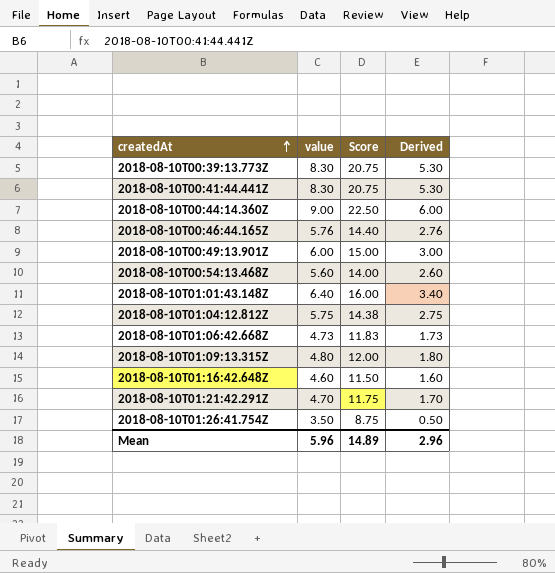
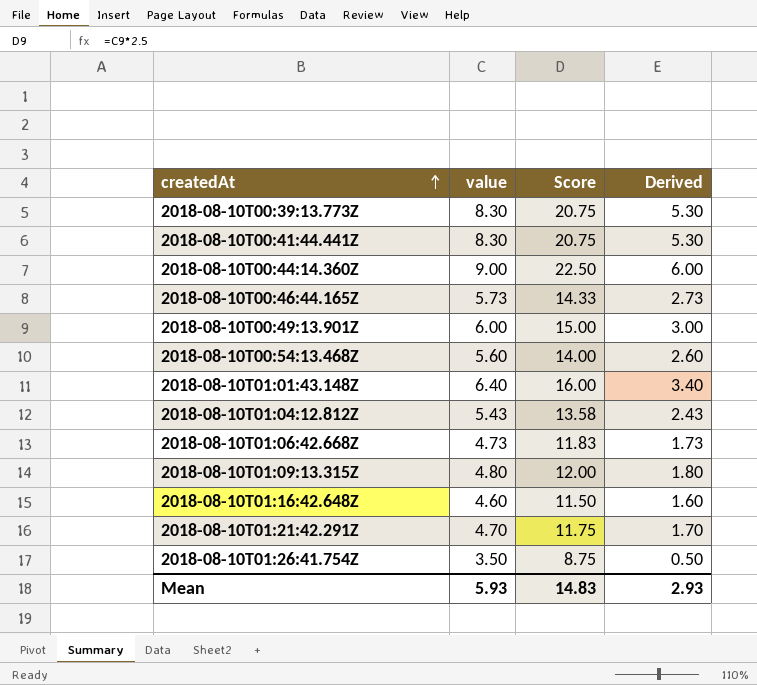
2018-08-10T00:46:44.165Z | value: 5.76 -> 5.73
2018-08-10T00:46:44.165Z | Score: 14.40 -> 14.33
2018-08-10T00:46:44.165Z | Derived: 2.76 -> 2.73
2018-08-10T01:04:12.812Z | value: 5.75 -> 5.43
2018-08-10T01:04:12.812Z | Score: 14.38 -> 13.58
2018-08-10T01:04:12.812Z | Derived: 2.75 -> 2.43
Mean | value: 5.96 -> 5.93
Mean | Score: 14.89 -> 14.83
Mean | Derived: 2.96 -> 2.93

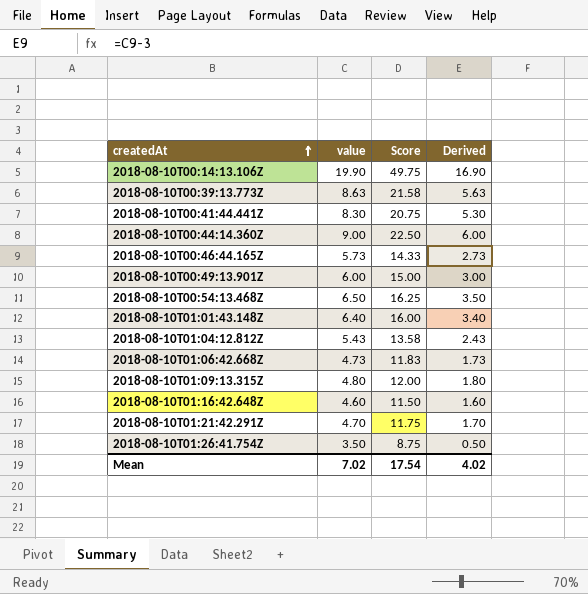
row 2018-08-10T00:14:13.106Z: none -> 19.90 | 49.75 | 16.90
2018-08-10T00:39:13.773Z | value: 8.30 -> 8.63
2018-08-10T00:39:13.773Z | Score: 20.75 -> 21.58
2018-08-10T00:39:13.773Z | Derived: 5.30 -> 5.63
2018-08-10T00:54:13.468Z | value: 5.60 -> 6.50
2018-08-10T00:54:13.468Z | Score: 14.00 -> 16.25
2018-08-10T00:54:13.468Z | Derived: 2.60 -> 3.50
Mean | value: 5.93 -> 7.02
Mean | Score: 14.83 -> 17.54
Mean | Derived: 2.93 -> 4.02

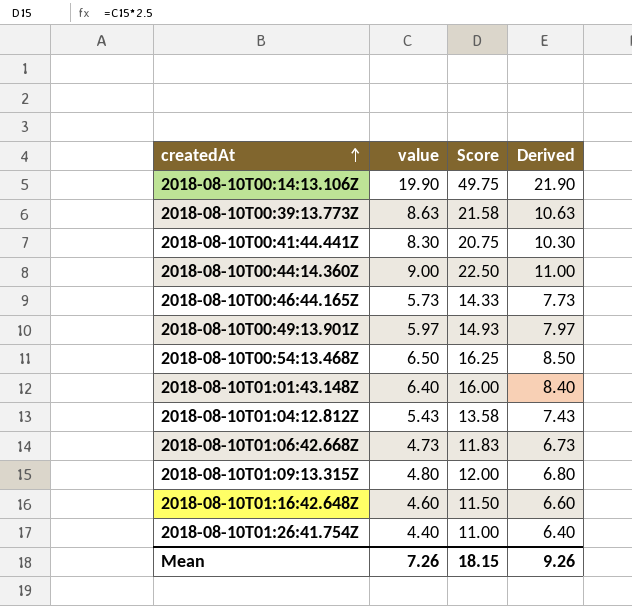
column Derived | formula: [value] - 3 -> [value] + 2
row 2018-08-10T01:21:42.291Z: 4.70 | 11.75 | 1.70 -> none
2018-08-10T00:49:13.901Z | value: 6.00 -> 5.97
2018-08-10T00:49:13.901Z | Score: 15.00 -> 14.93
2018-08-10T01:26:41.754Z | value: 3.50 -> 4.40
2018-08-10T01:26:41.754Z | Score: 8.75 -> 11.00
Mean | value: 7.02 -> 7.26
Mean | Score: 17.54 -> 18.15
Mean | Derived: 4.02 -> 9.26

